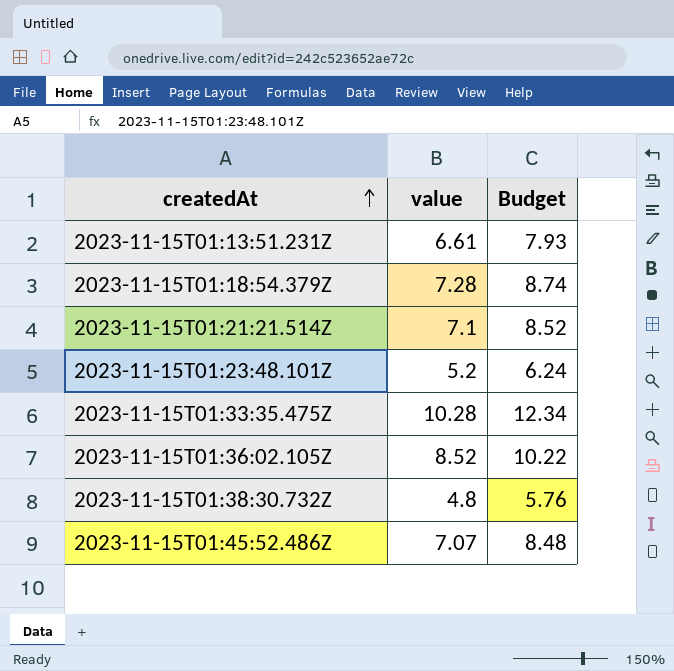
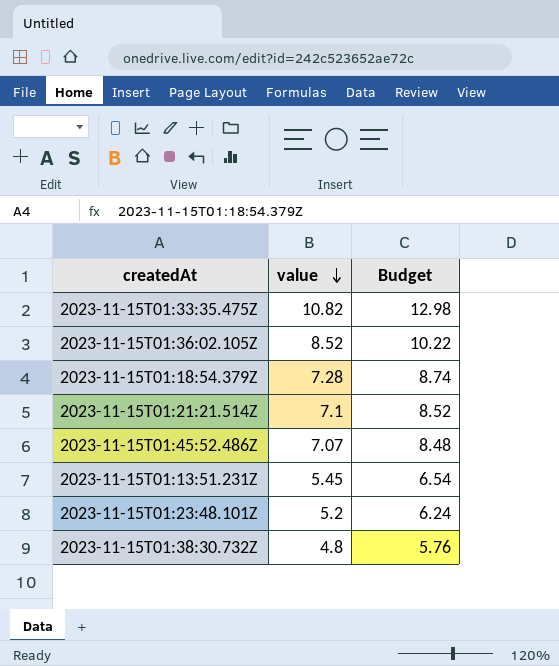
row order: createdAt ascending -> value descending
2023-11-15T01:33:35.475Z | value: 10.28 -> 10.82
2023-11-15T01:33:35.475Z | Budget: 12.34 -> 12.98
2023-11-15T01:13:51.231Z | value: 6.61 -> 5.45
2023-11-15T01:13:51.231Z | Budget: 7.93 -> 6.54

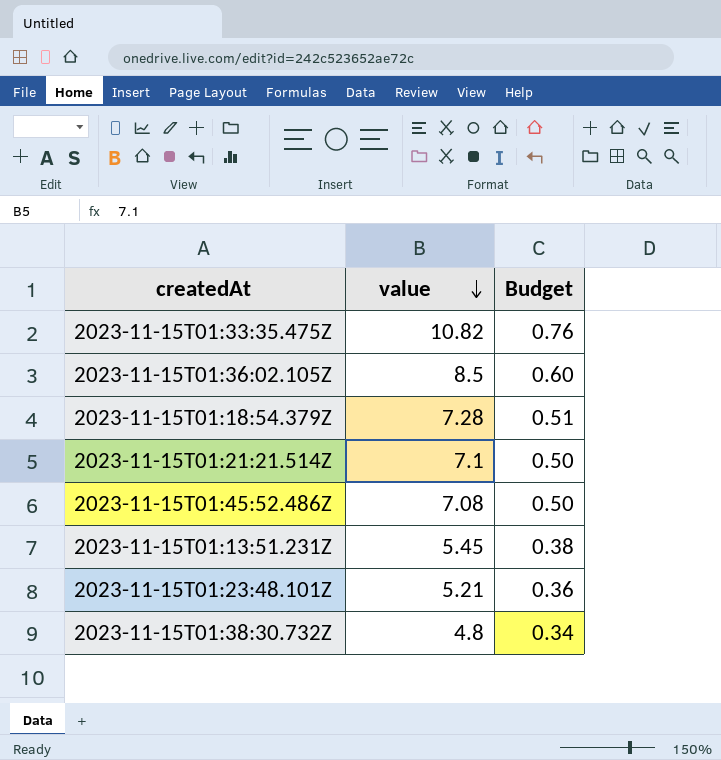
column Budget | formula: [value] * 1.2 -> [value] * 0.07
2023-11-15T01:36:02.105Z | value: 8.52 -> 8.5
2023-11-15T01:45:52.486Z | value: 7.07 -> 7.08
2023-11-15T01:23:48.101Z | value: 5.2 -> 5.21

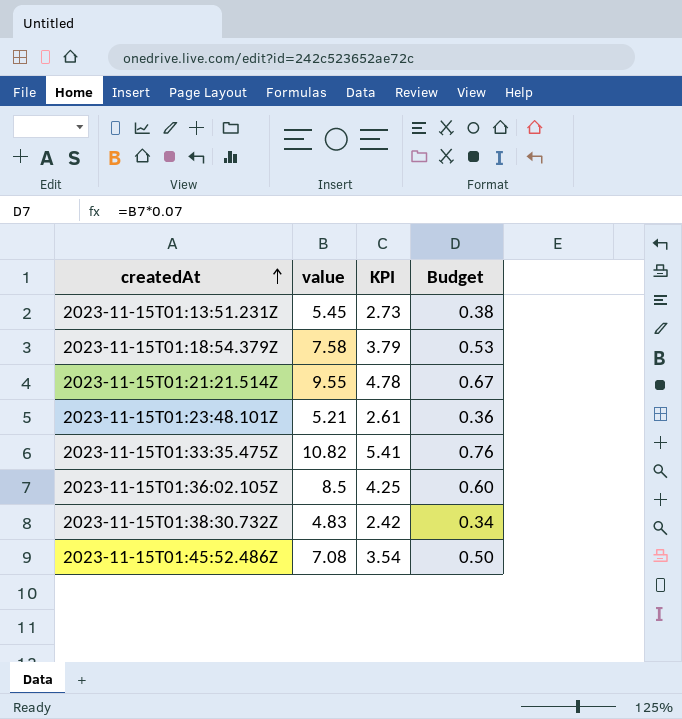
row order: value descending -> createdAt ascending
column KPI | formula: none -> [value] * 0.5
2023-11-15T01:18:54.379Z | value: 7.28 -> 7.58
2023-11-15T01:18:54.379Z | Budget: 0.51 -> 0.53
2023-11-15T01:21:21.514Z | value: 7.1 -> 9.55
2023-11-15T01:21:21.514Z | Budget: 0.50 -> 0.67
2023-11-15T01:38:30.732Z | value: 4.8 -> 4.83

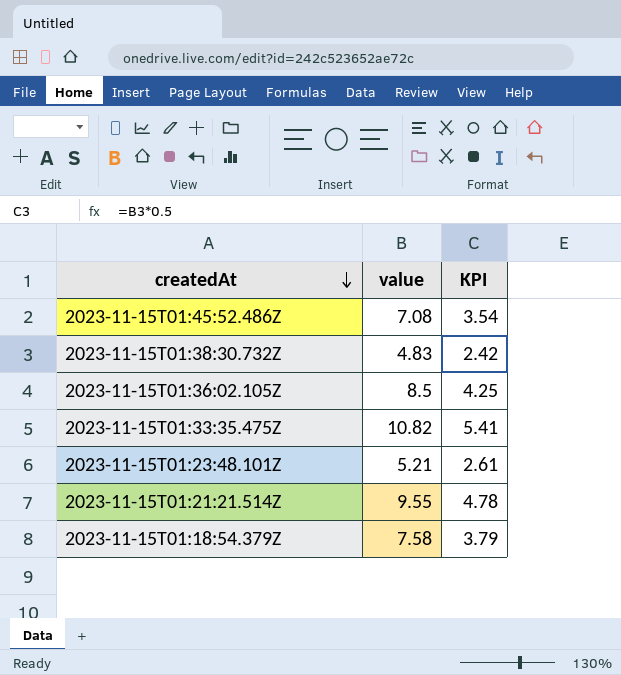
row order: createdAt ascending -> createdAt descending
column Budget | formula: [value] * 0.07 -> none
row 2023-11-15T01:13:51.231Z: 5.45 | 2.73 | 0.38 -> none

